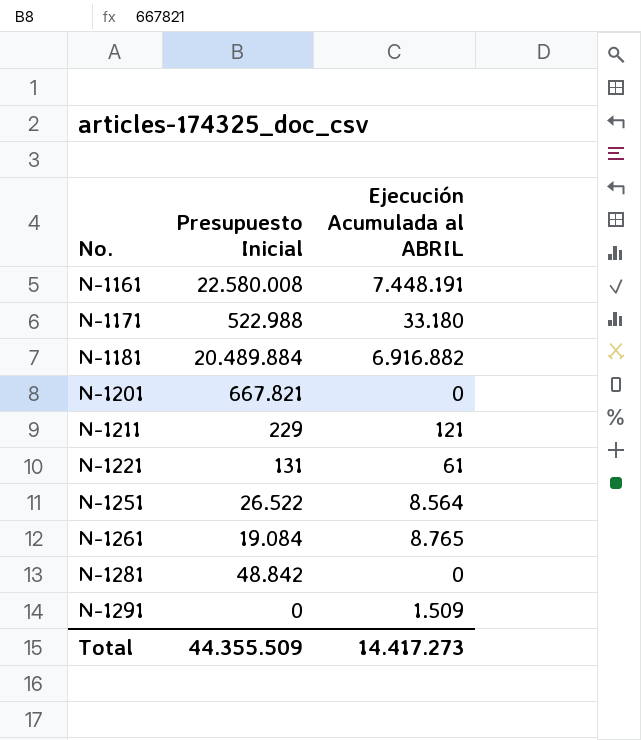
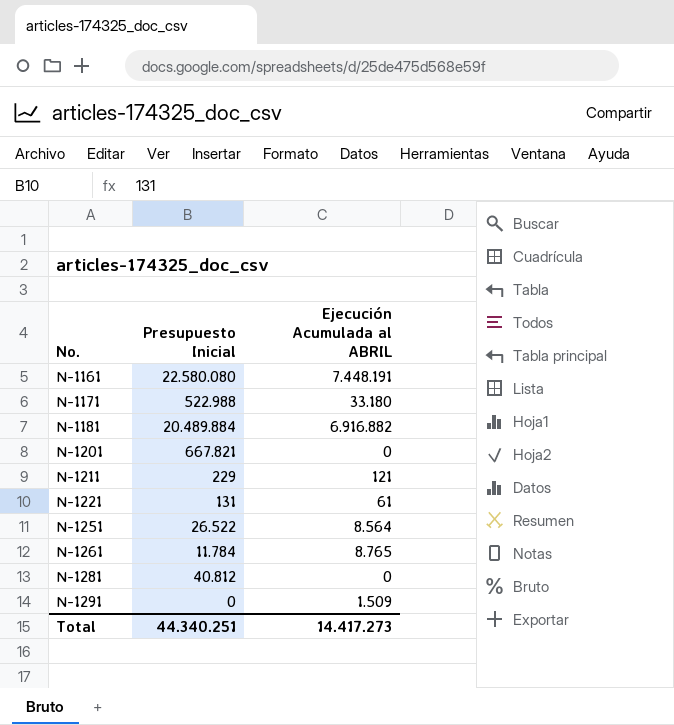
N-1161 | Presupuesto Inicial: 22.580.008 -> 22.580.080
N-1261 | Presupuesto Inicial: 19.084 -> 11.784
N-1281 | Presupuesto Inicial: 48.842 -> 40.812
Total | Presupuesto Inicial: 44.355.509 -> 44.340.251

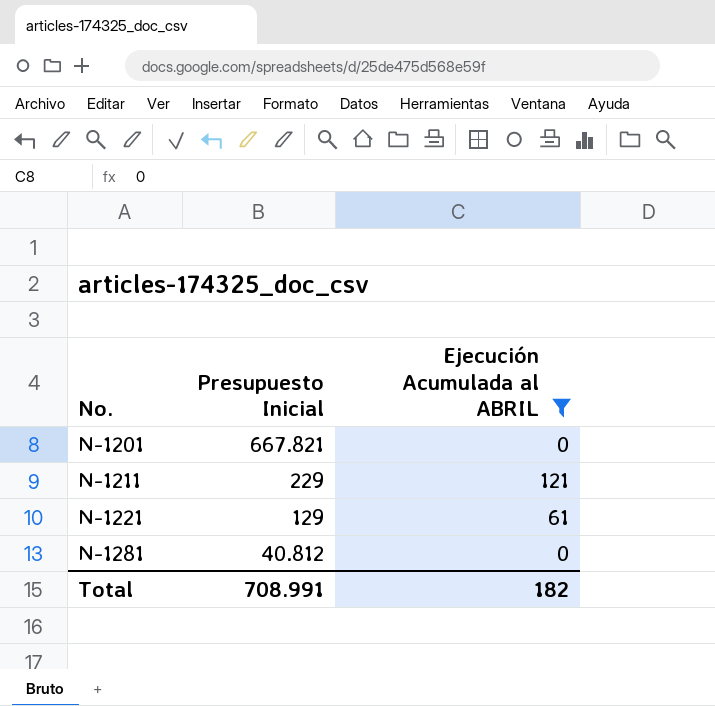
filter: none -> Ejecución Acumulada al ABRIL <= 121
N-1221 | Presupuesto Inicial: 131 -> 129
Total | Presupuesto Inicial: 44.340.251 -> 708.991
Total | Ejecución Acumulada al ABRIL: 14.417.273 -> 182

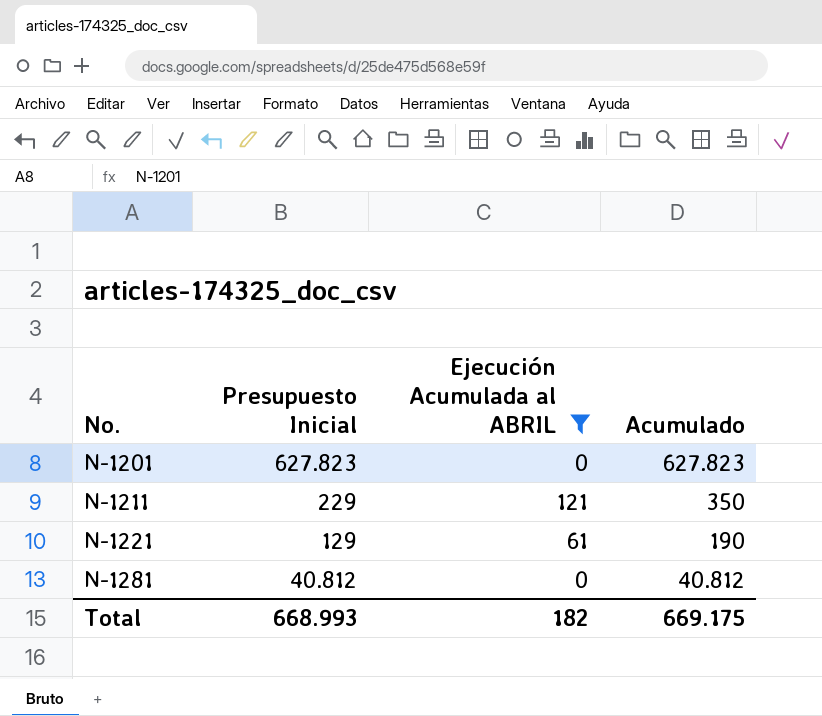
column Acumulado | formula: none -> [Presupuesto Inicial] + [Ejecución Acumulada al ABRIL]
N-1201 | Presupuesto Inicial: 667.821 -> 627.823
Total | Presupuesto Inicial: 708.991 -> 668.993

